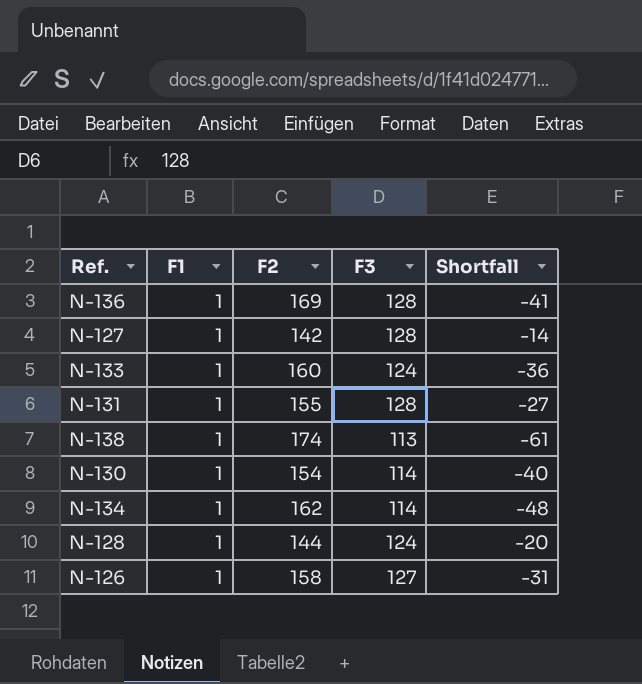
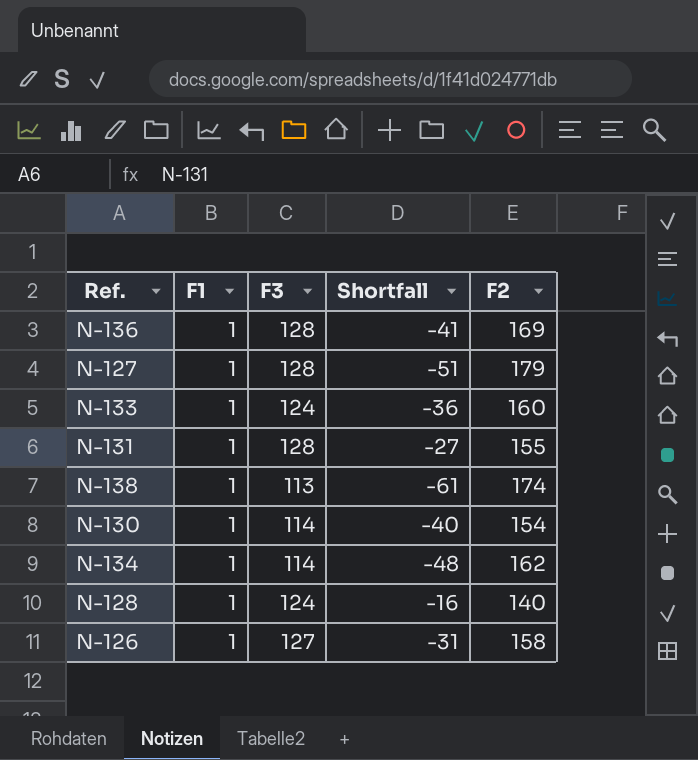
column F2 | position: 3 -> 5
N-127 | Shortfall: -14 -> -51
N-127 | F2: 142 -> 179
N-128 | Shortfall: -20 -> -16
N-128 | F2: 144 -> 140

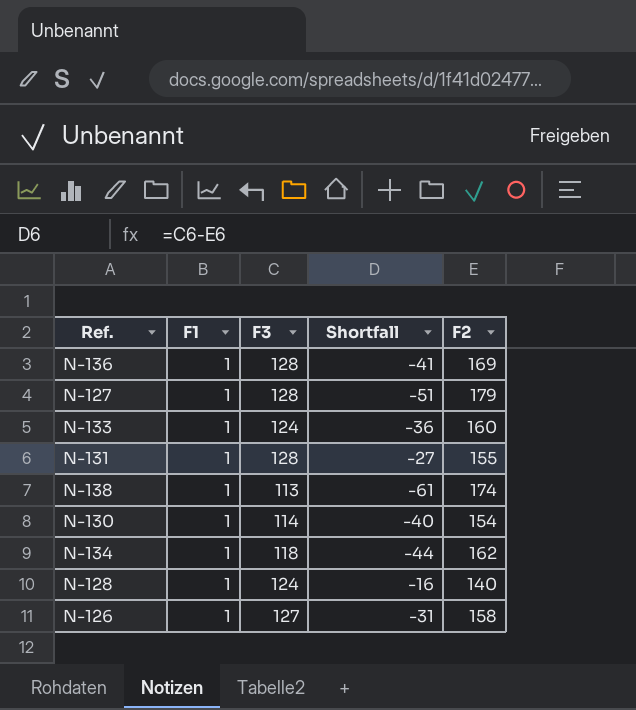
N-134 | F3: 114 -> 118
N-134 | Shortfall: -48 -> -44

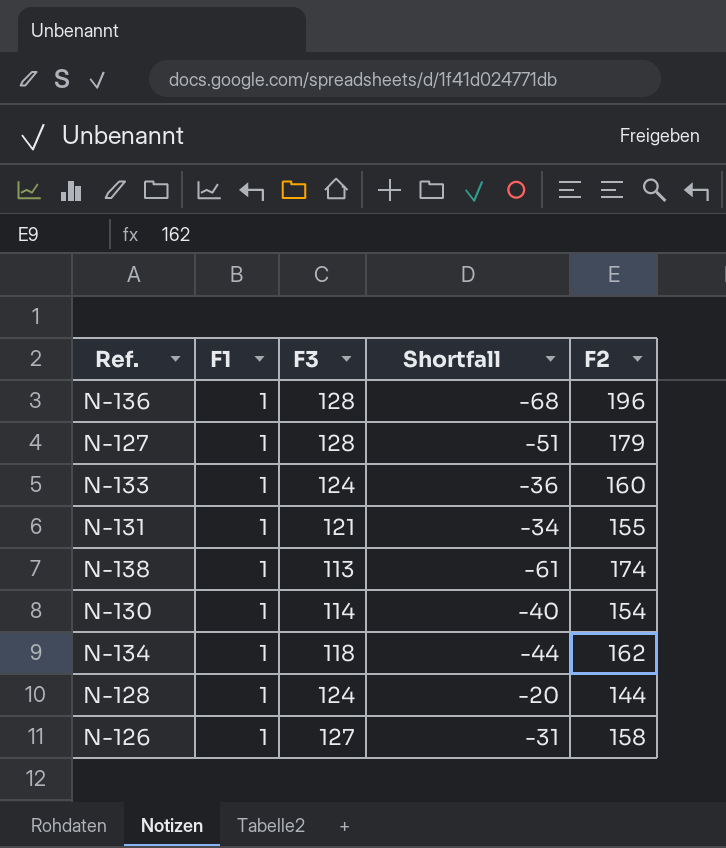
N-136 | Shortfall: -41 -> -68
N-136 | F2: 169 -> 196
N-131 | F3: 128 -> 121
N-131 | Shortfall: -27 -> -34
N-128 | Shortfall: -16 -> -20
N-128 | F2: 140 -> 144

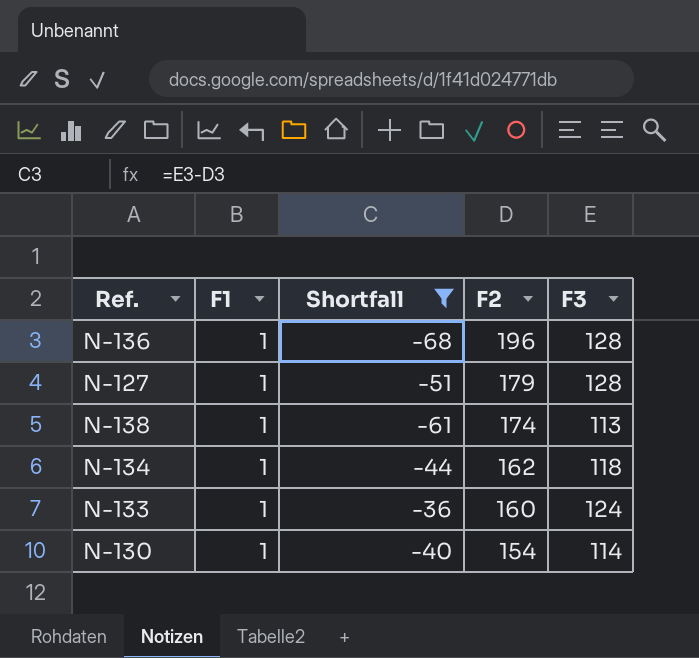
filter: none -> Shortfall <= -36
row order: none -> F2 descending
column F3 | position: 3 -> 5

